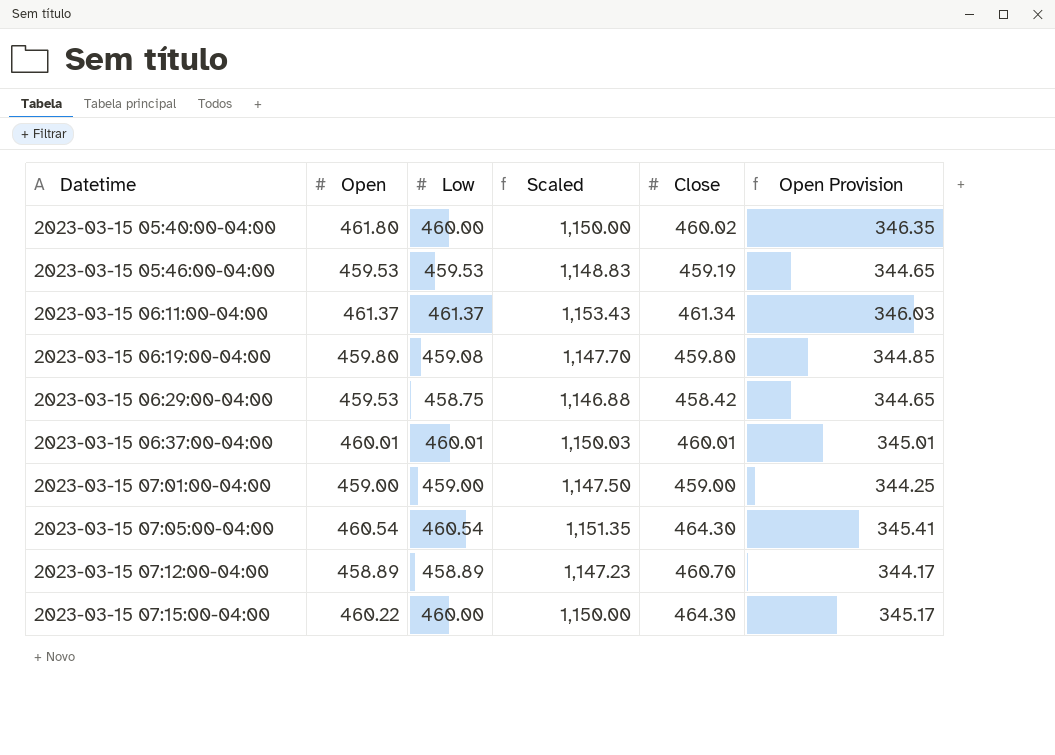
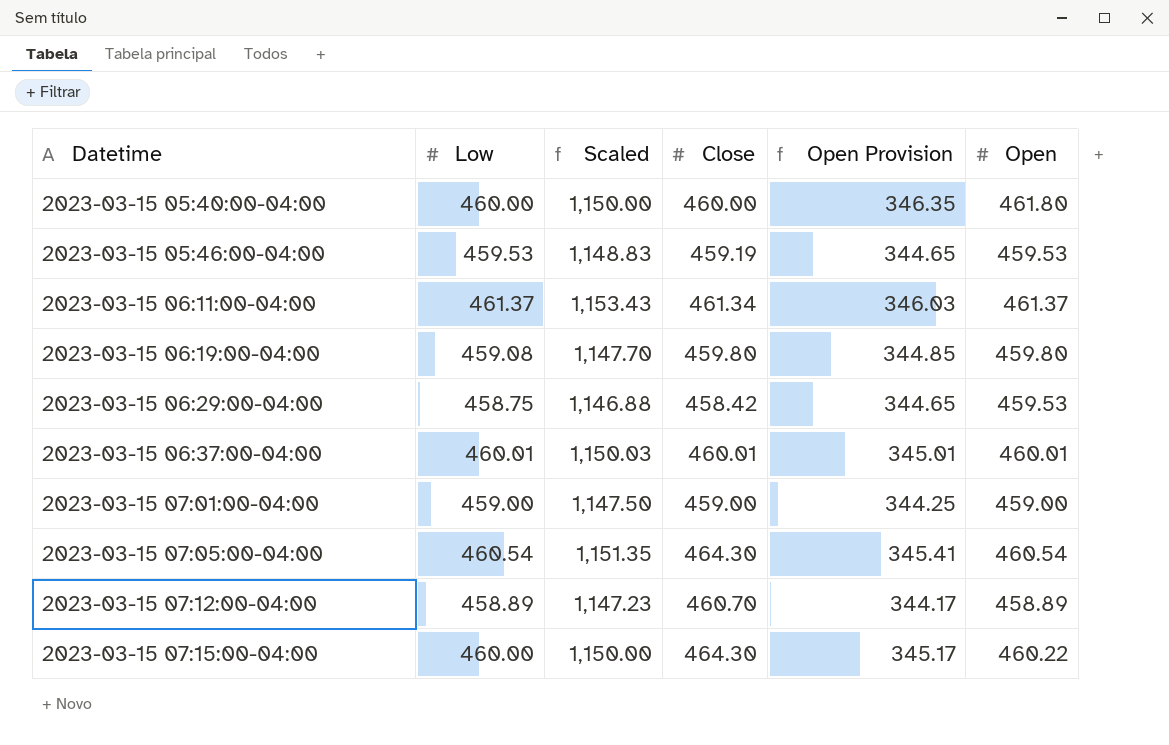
column Open | position: 2 -> 6
2023-03-15 05:40:00-04:00 | Close: 460.02 -> 460.00

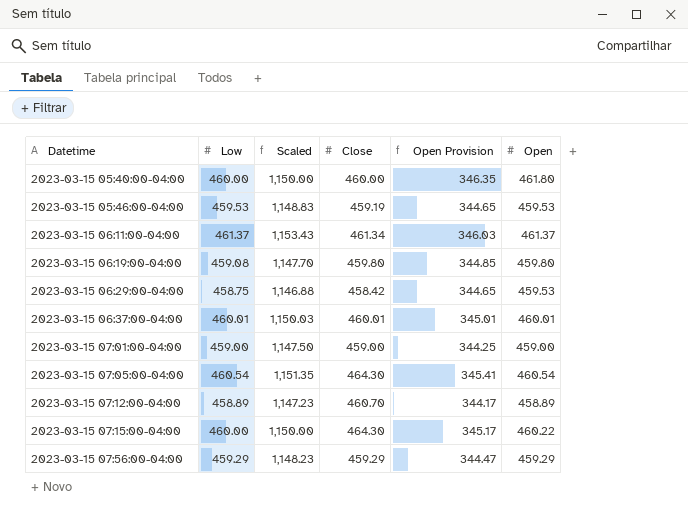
row 2023-03-15 07:56:00-04:00: none -> 459.29 | 1,148.23 | 459.29 | 344.47 | 459.29

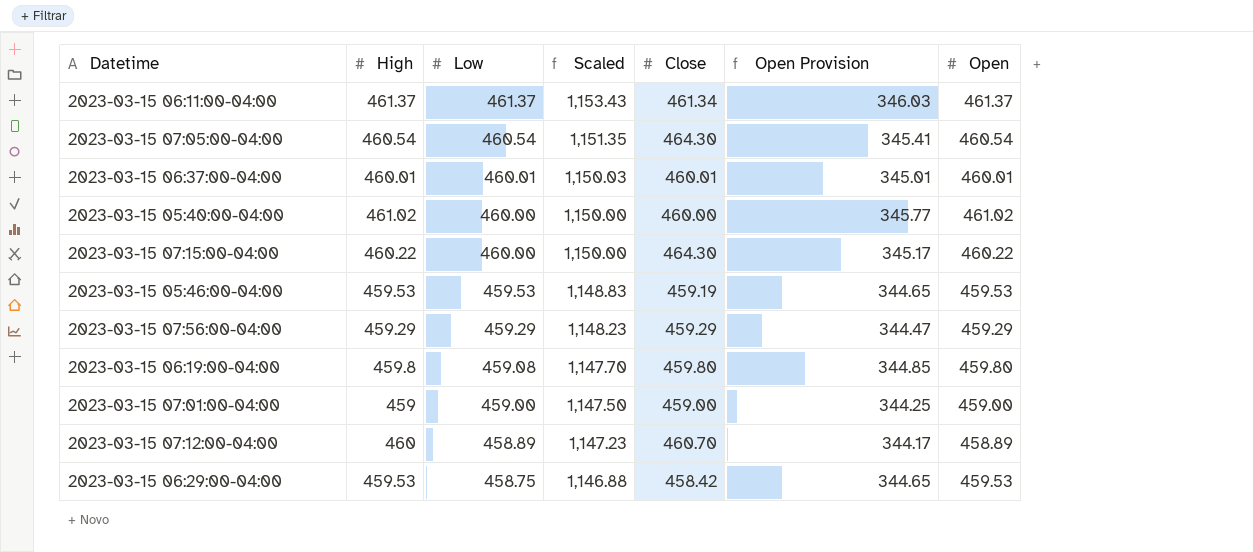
row order: Datetime ascending -> Low descending
column High | position: none -> 2
2023-03-15 05:40:00-04:00 | Open Provision: 346.35 -> 345.77
2023-03-15 05:40:00-04:00 | Open: 461.80 -> 461.02

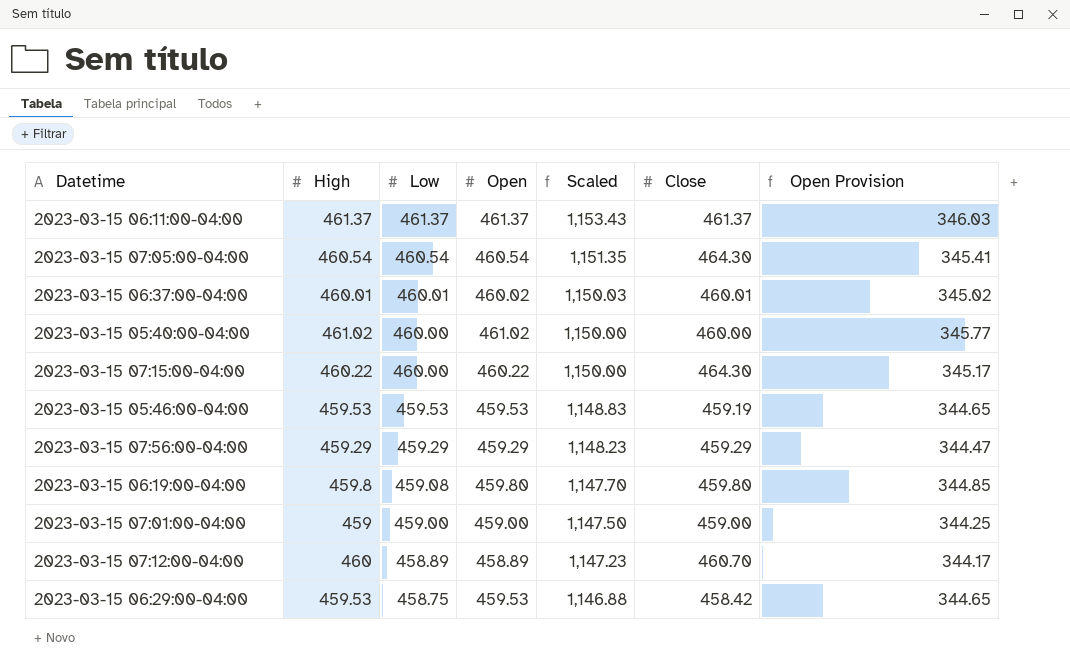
column Open | position: 7 -> 4
2023-03-15 06:11:00-04:00 | Close: 461.34 -> 461.37
2023-03-15 06:37:00-04:00 | Open: 460.01 -> 460.02
2023-03-15 06:37:00-04:00 | Open Provision: 345.01 -> 345.02

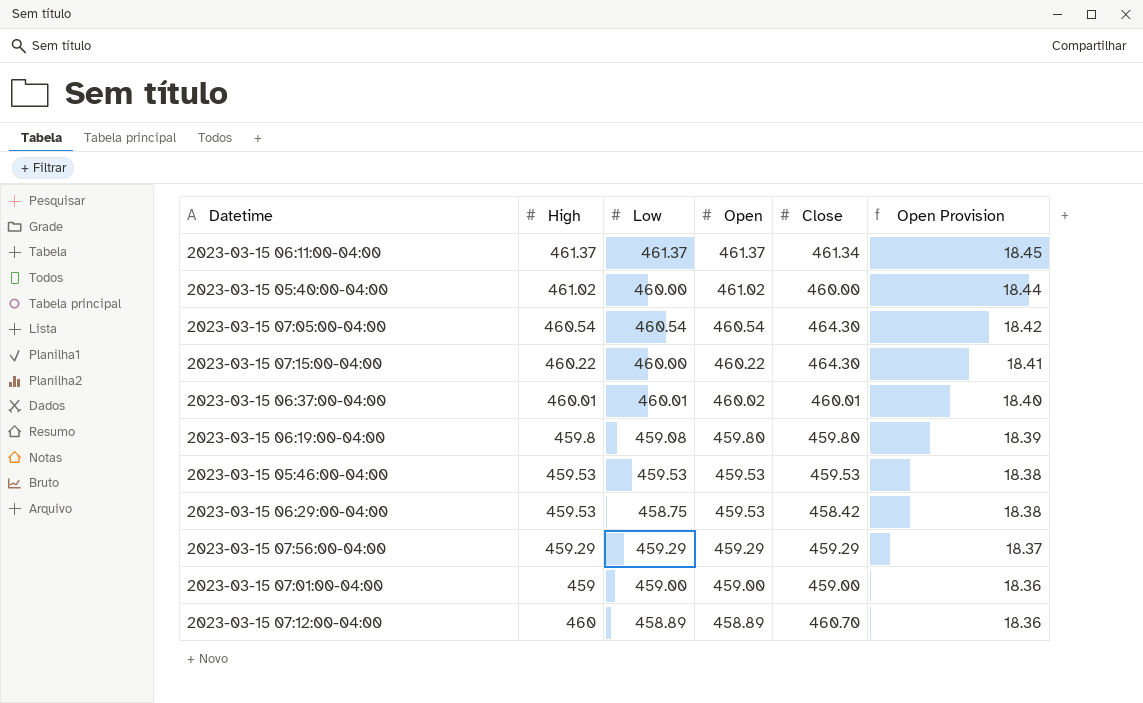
row order: Low descending -> Open descending
column Scaled | formula: [Low] * 2.5 -> none
column Open Provision | formula: [Open] * 0.75 -> [Open] * 0.04
2023-03-15 06:11:00-04:00 | Close: 461.37 -> 461.34
2023-03-15 05:46:00-04:00 | Close: 459.19 -> 459.53

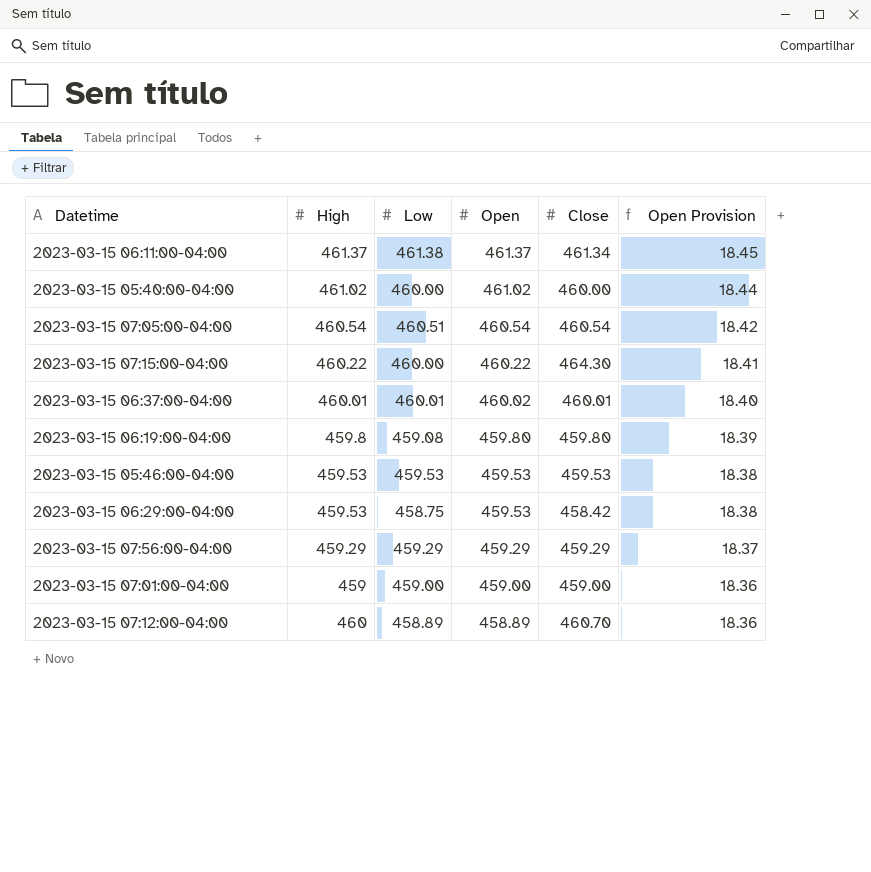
2023-03-15 06:11:00-04:00 | Low: 461.37 -> 461.38
2023-03-15 07:05:00-04:00 | Low: 460.54 -> 460.51
2023-03-15 07:05:00-04:00 | Close: 464.30 -> 460.54

